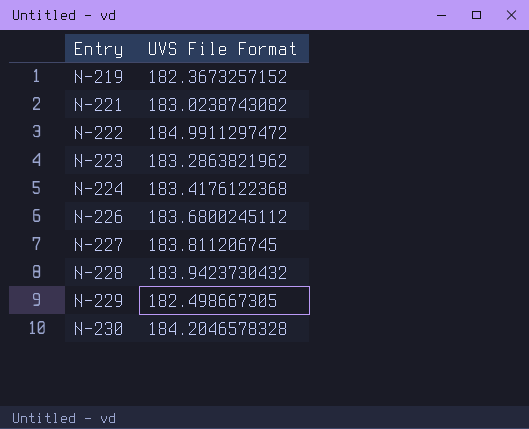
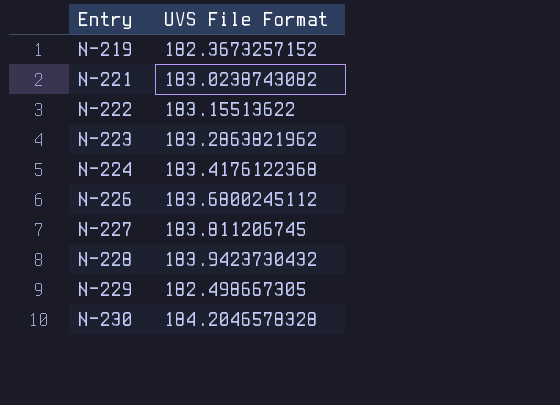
N-222 | UVS File Format: 184.9911297472 -> 183.15513622

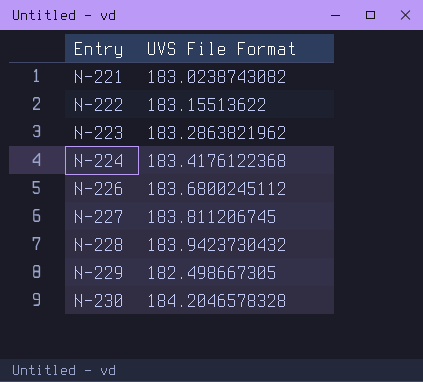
row N-219: 182.3673257152 -> none

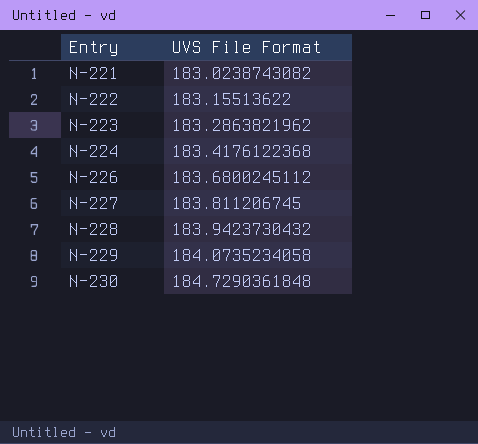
N-229 | UVS File Format: 182.498667305 -> 184.0735234058
N-230 | UVS File Format: 184.2046578328 -> 184.7290361848

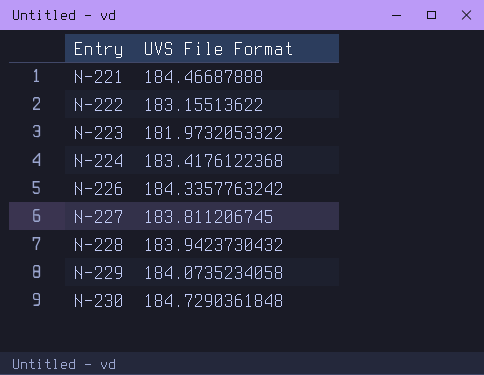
N-221 | UVS File Format: 183.0238743082 -> 184.46687888
N-223 | UVS File Format: 183.2863821962 -> 181.9732053322
N-226 | UVS File Format: 183.6800245112 -> 184.3357763242

